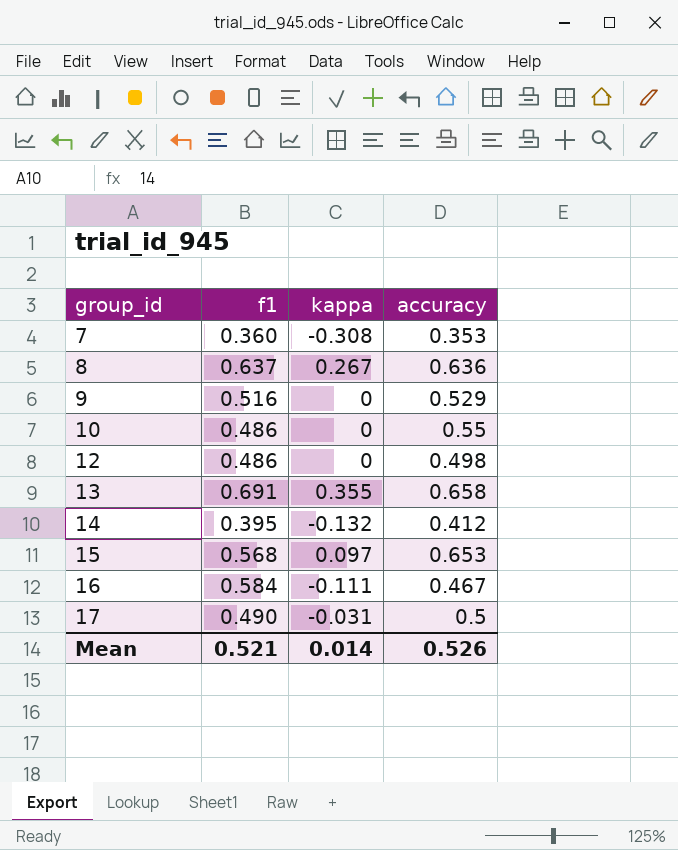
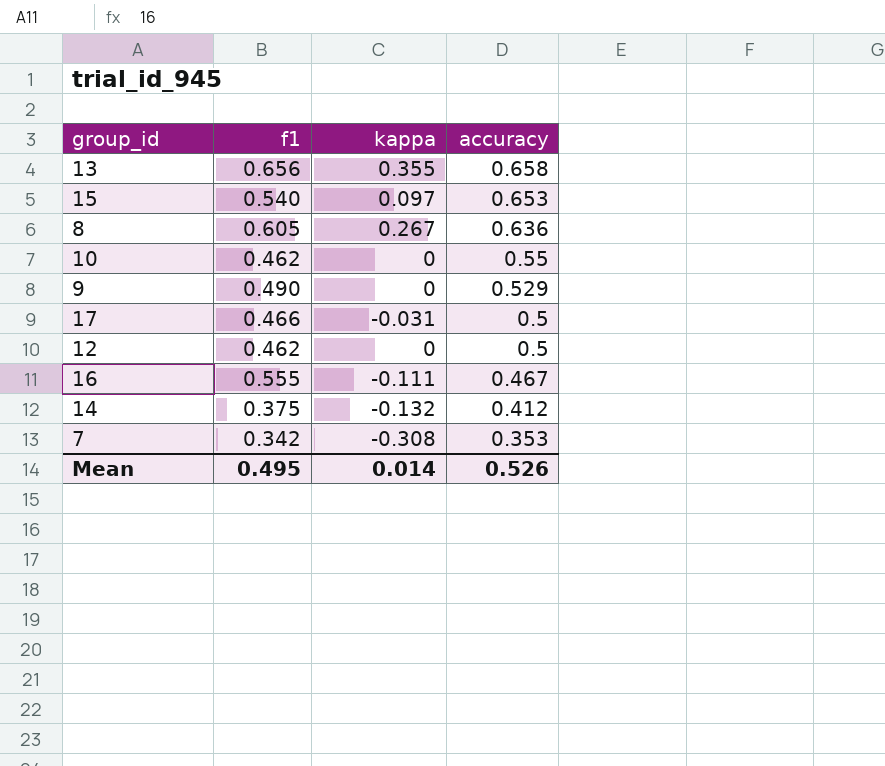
row order: group_id ascending -> accuracy descending
13 | f1: 0.691 -> 0.656
15 | f1: 0.568 -> 0.540
8 | f1: 0.637 -> 0.605
10 | f1: 0.486 -> 0.462
9 | f1: 0.516 -> 0.490
17 | f1: 0.490 -> 0.466
12 | f1: 0.486 -> 0.462
12 | accuracy: 0.498 -> 0.5
16 | f1: 0.584 -> 0.555
14 | f1: 0.395 -> 0.375
7 | f1: 0.360 -> 0.342
Mean | f1: 0.521 -> 0.495

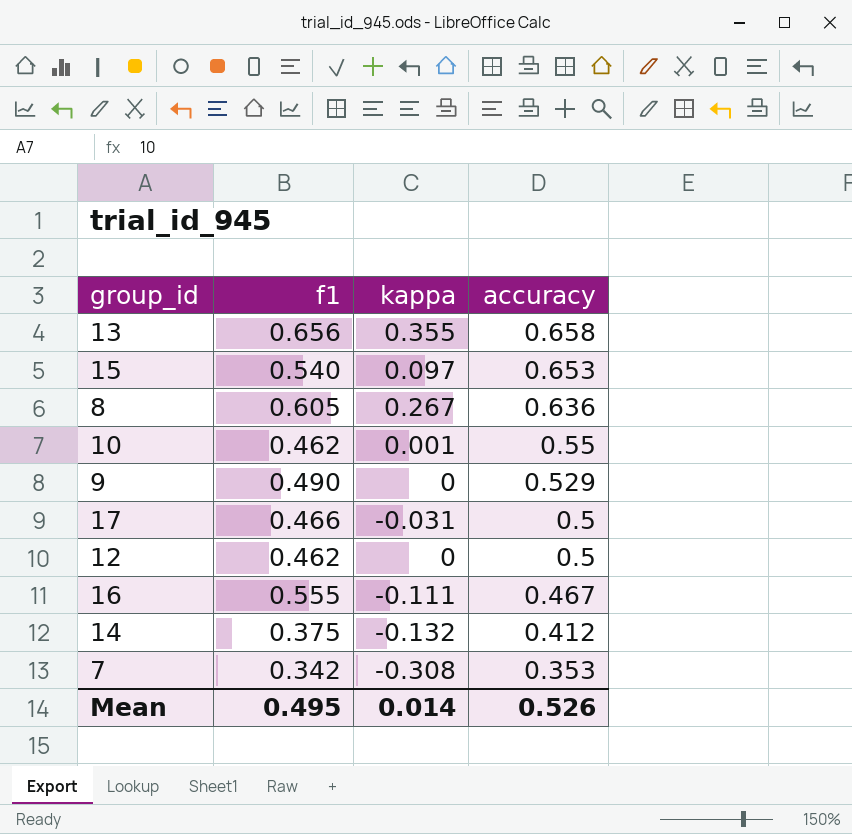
10 | kappa: 0 -> 0.001

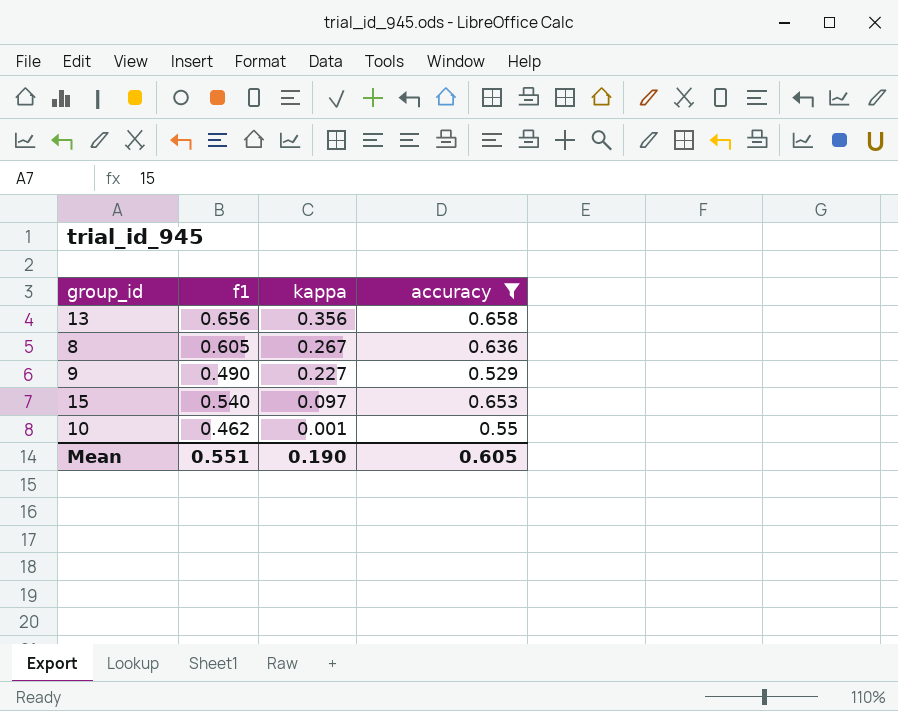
filter: none -> accuracy >= 0.529
row order: accuracy descending -> kappa descending
13 | kappa: 0.355 -> 0.356
9 | kappa: 0 -> 0.227
Mean | f1: 0.495 -> 0.551
Mean | kappa: 0.014 -> 0.190
Mean | accuracy: 0.526 -> 0.605

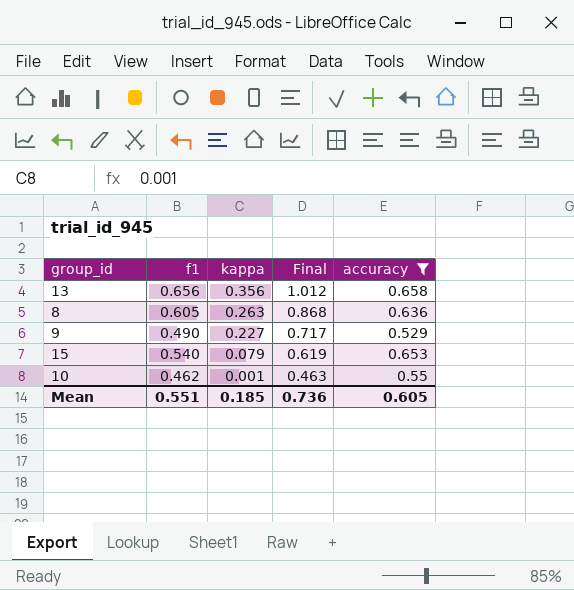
column Final | formula: none -> [f1] + [kappa]
8 | kappa: 0.267 -> 0.263
15 | kappa: 0.097 -> 0.079
Mean | kappa: 0.190 -> 0.185

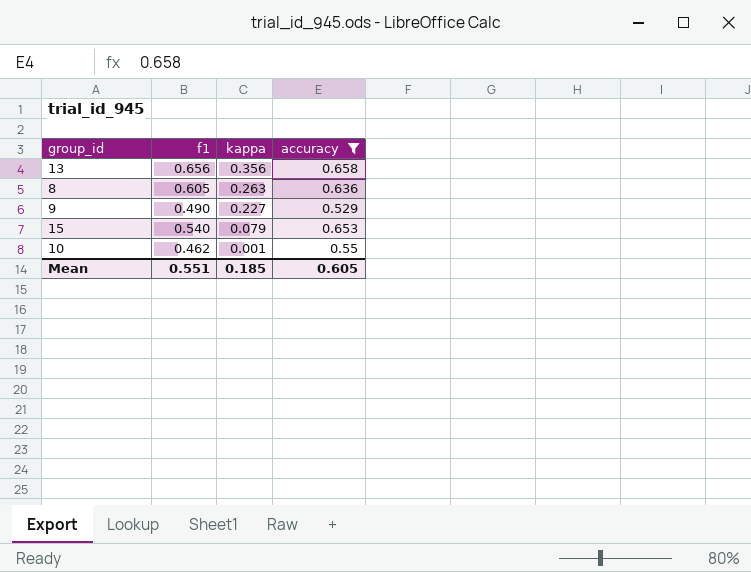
column Final | formula: [f1] + [kappa] -> none

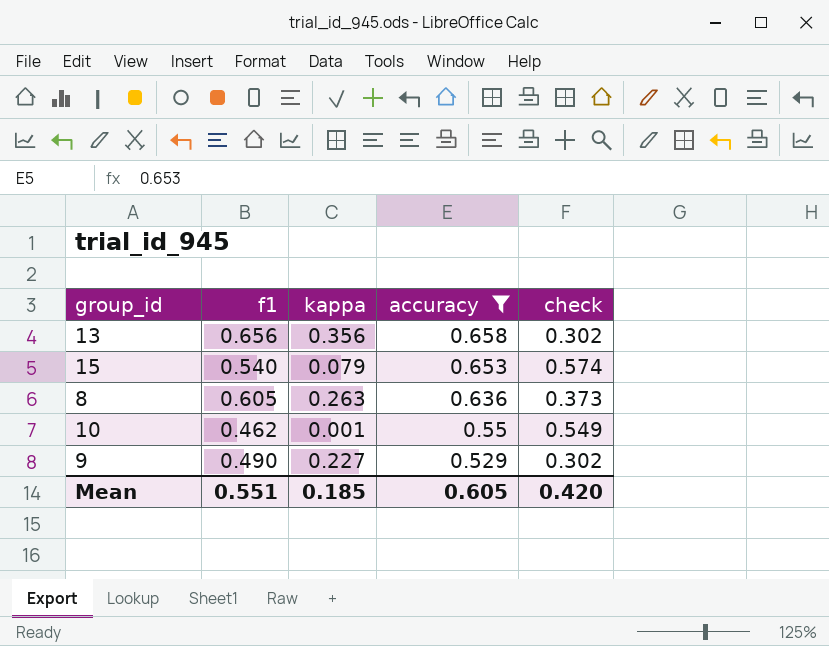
row order: kappa descending -> accuracy descending
column check | formula: none -> [accuracy] - [kappa]

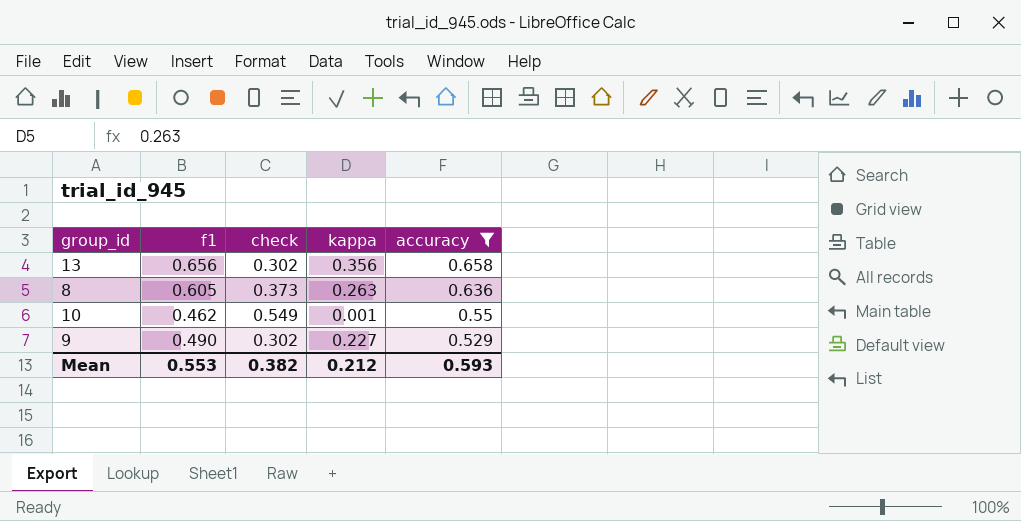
column check | position: 5 -> 3
row 15: 0.540 | 0.079 | 0.653 | 0.574 -> none
Mean | f1: 0.551 -> 0.553
Mean | check: 0.420 -> 0.382
Mean | kappa: 0.185 -> 0.212
Mean | accuracy: 0.605 -> 0.593

